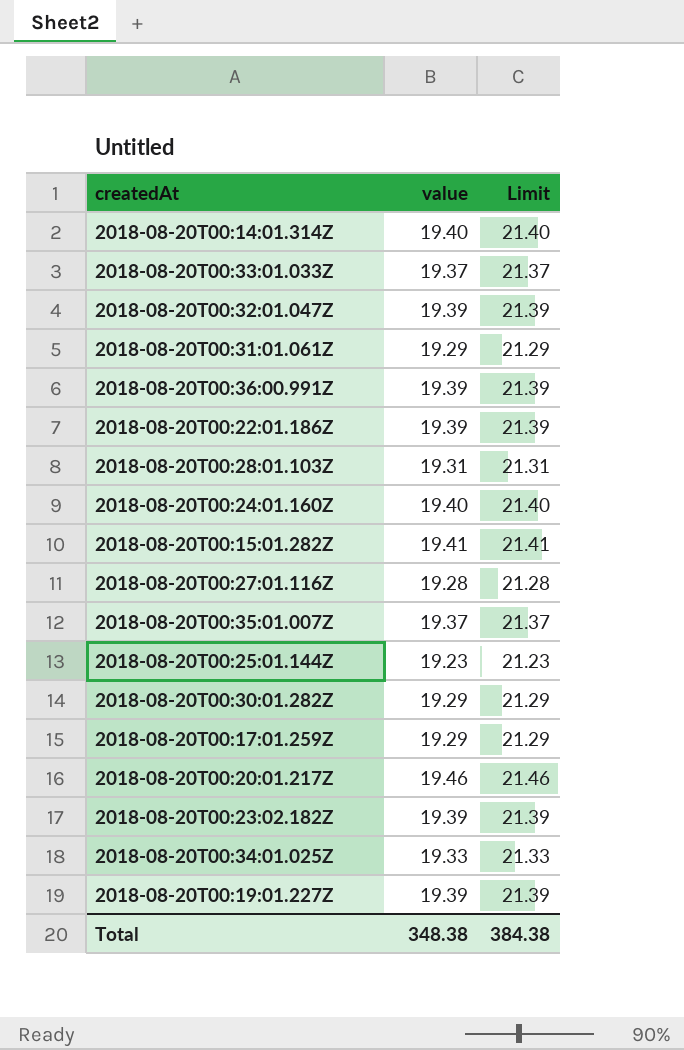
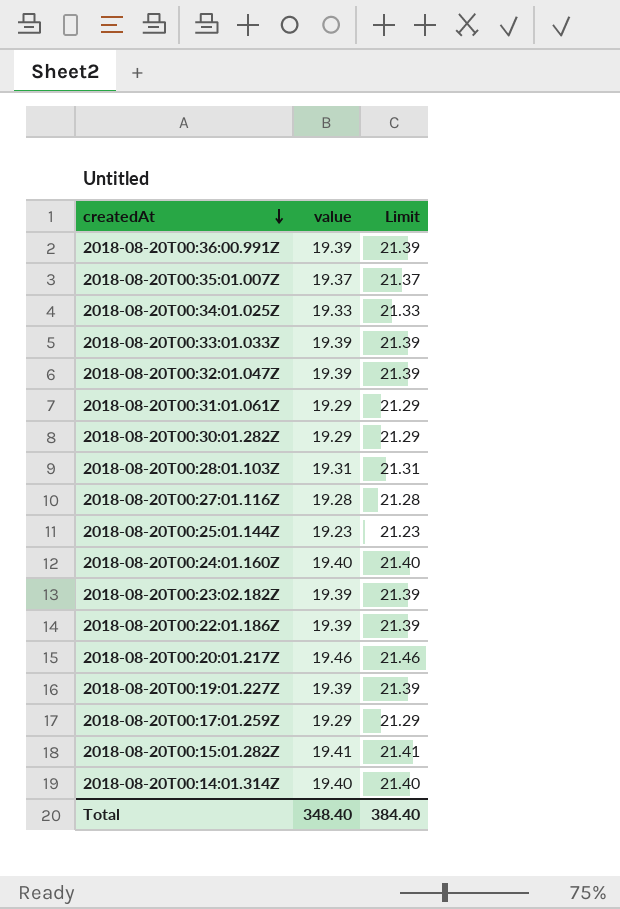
row order: none -> createdAt descending
2018-08-20T00:33:01.033Z | value: 19.37 -> 19.39
2018-08-20T00:33:01.033Z | Limit: 21.37 -> 21.39
Total | value: 348.38 -> 348.40
Total | Limit: 384.38 -> 384.40

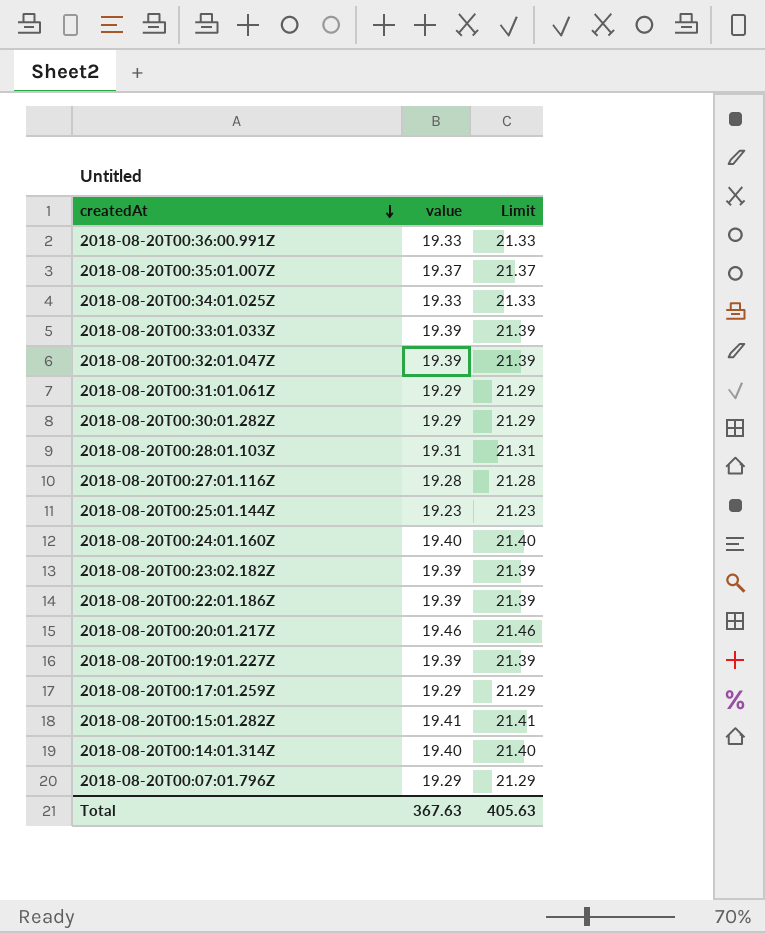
2018-08-20T00:36:00.991Z | value: 19.39 -> 19.33
2018-08-20T00:36:00.991Z | Limit: 21.39 -> 21.33
row 2018-08-20T00:07:01.796Z: none -> 19.29 | 21.29
Total | value: 348.40 -> 367.63
Total | Limit: 384.40 -> 405.63

